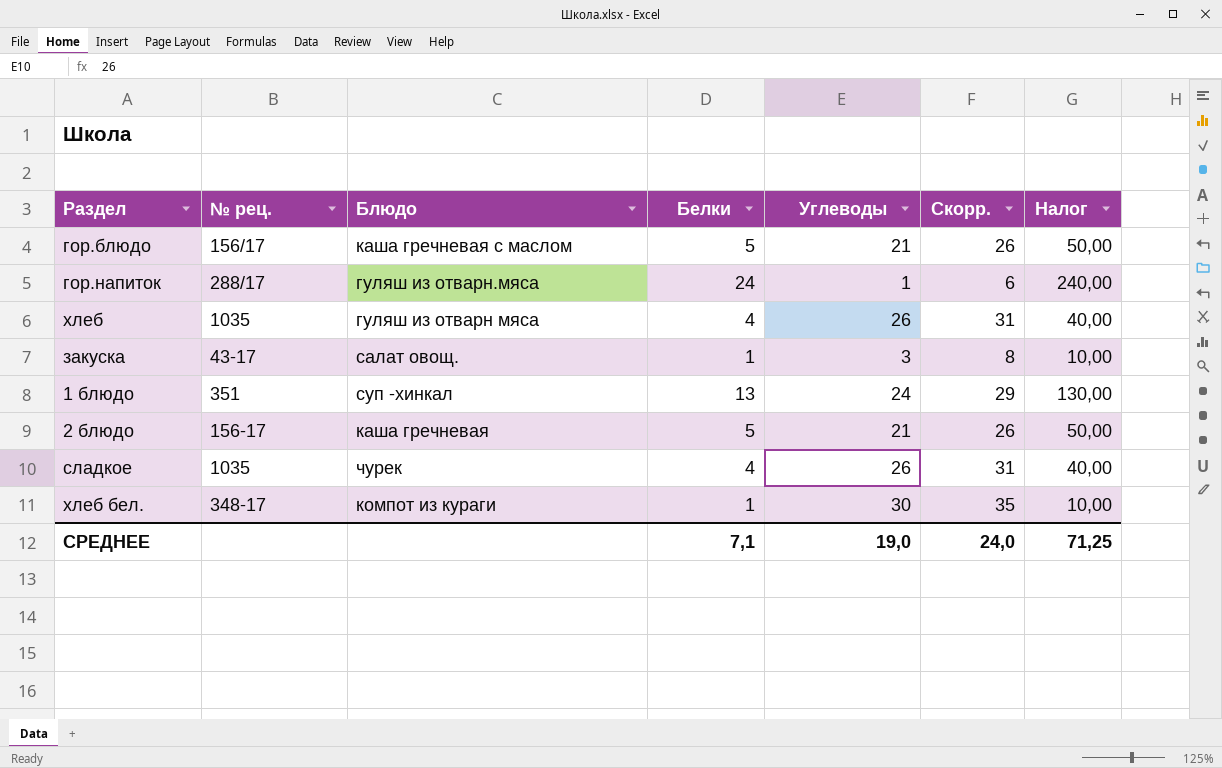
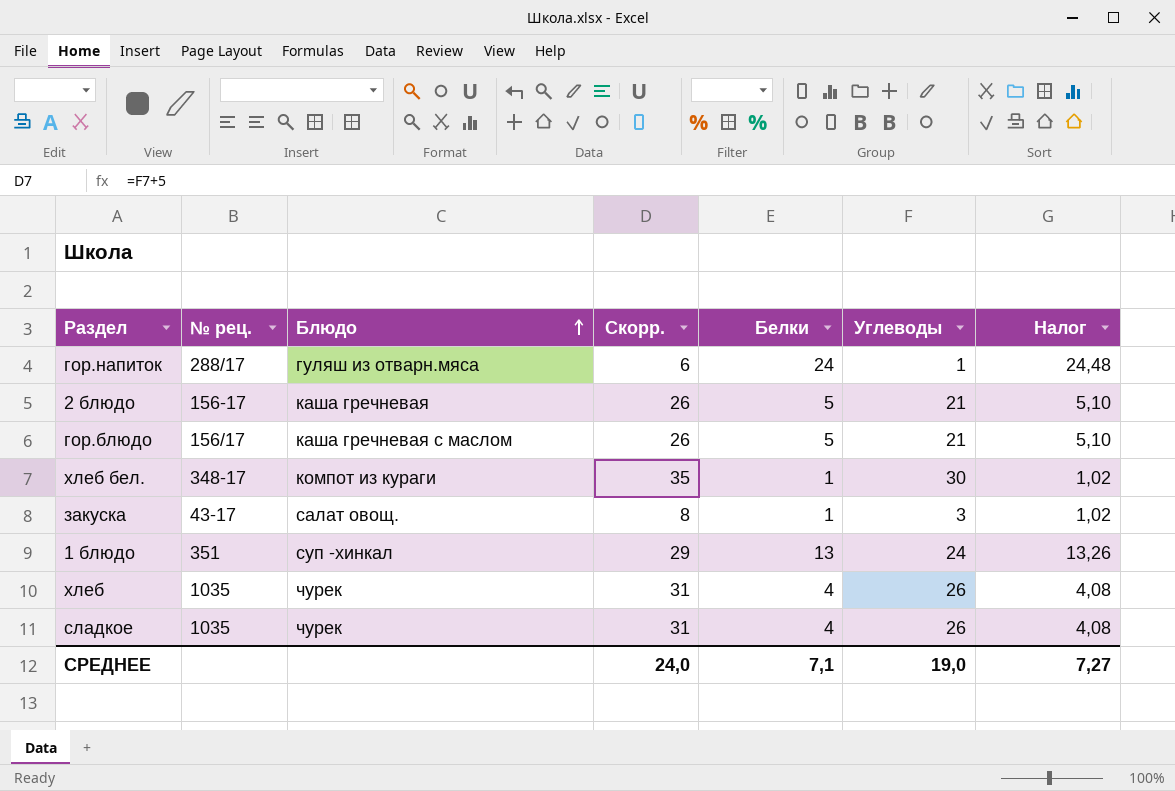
row order: none -> Блюдо ascending
column Скорр. | position: 6 -> 4
column Налог | formula: [Белки] * 10 -> [Белки] * 1,02
хлеб | Блюдо: гуляш из отварн мяса -> чурек
СРЕДНЕЕ | Налог: 71,25 -> 7,27

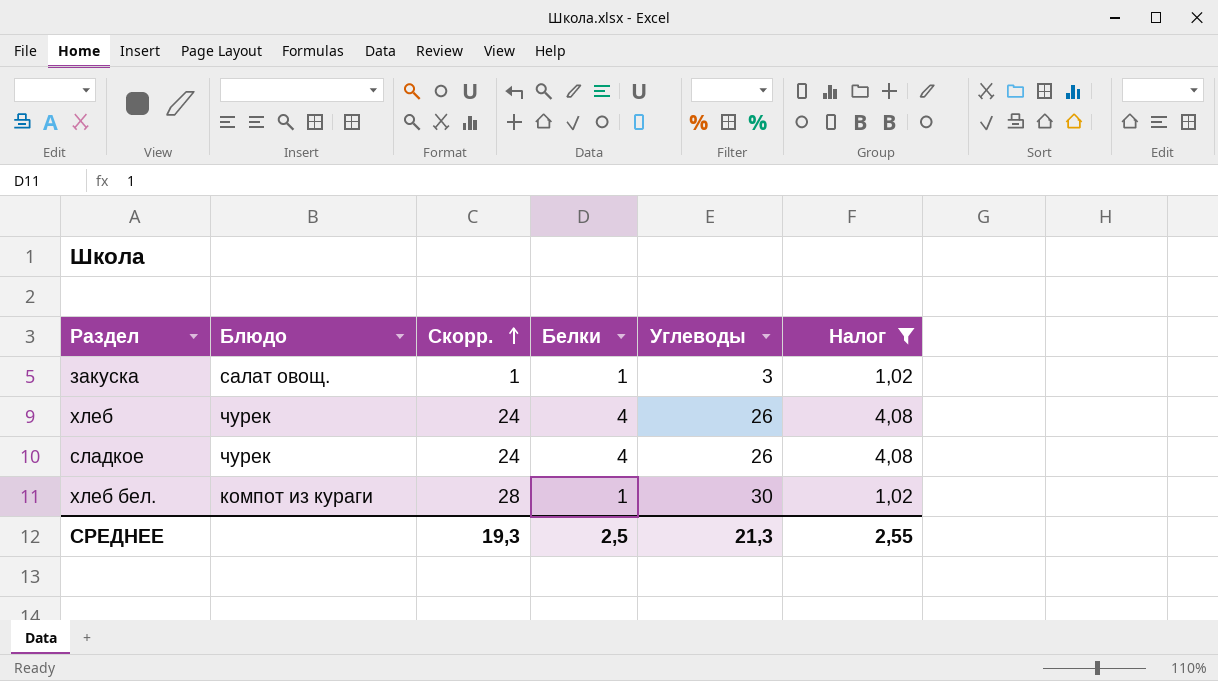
filter: none -> Налог <= 4,08
row order: Блюдо ascending -> Скорр. ascending
column № рец. | position: 2 -> none
column Скорр. | formula: [Углеводы] + 5 -> [Углеводы] - 2
СРЕДНЕЕ | Скорр.: 24,0 -> 19,3
СРЕДНЕЕ | Белки: 7,1 -> 2,5
СРЕДНЕЕ | Углеводы: 19,0 -> 21,3
СРЕДНЕЕ | Налог: 7,27 -> 2,55

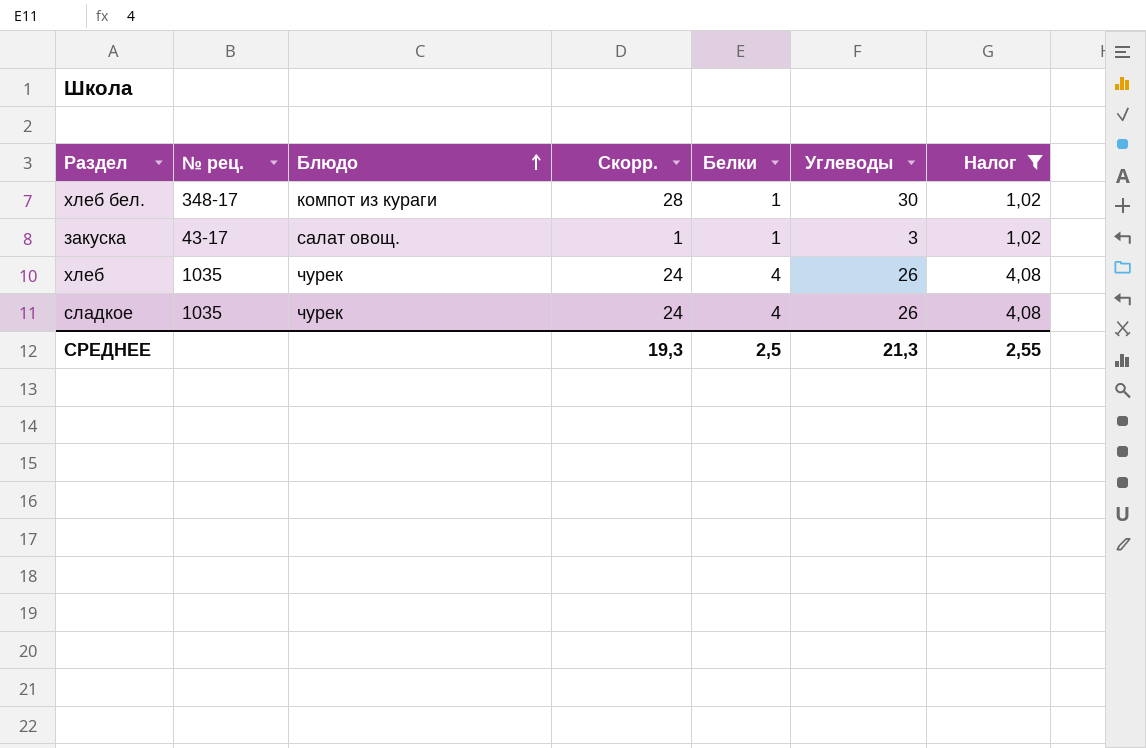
row order: Скорр. ascending -> Блюдо ascending
column № рец. | position: none -> 2

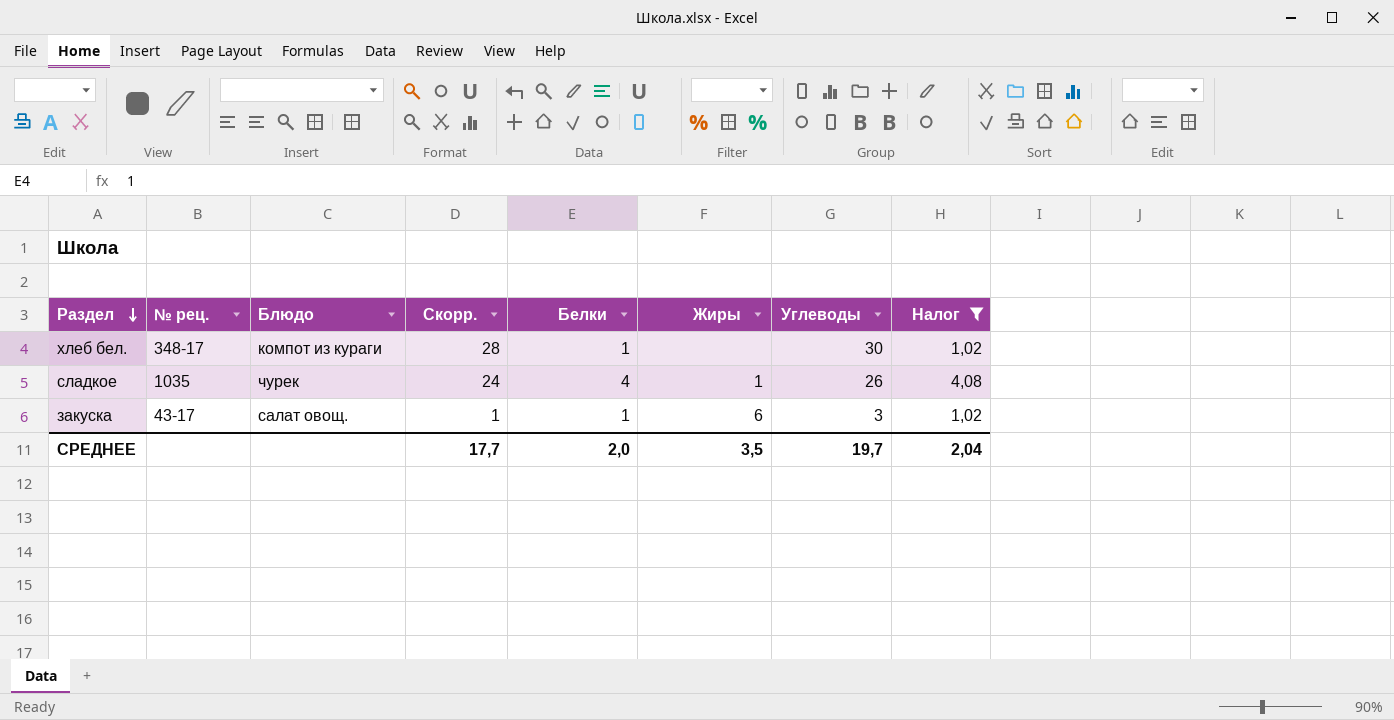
row order: Блюдо ascending -> Раздел descending
column Жиры | position: none -> 6
row хлеб: 1035 | чурек | 24 | 4 | 26 | 4,08 -> none
СРЕДНЕЕ | Скорр.: 19,3 -> 17,7
СРЕДНЕЕ | Белки: 2,5 -> 2,0
СРЕДНЕЕ | Углеводы: 21,3 -> 19,7
СРЕДНЕЕ | Налог: 2,55 -> 2,04

